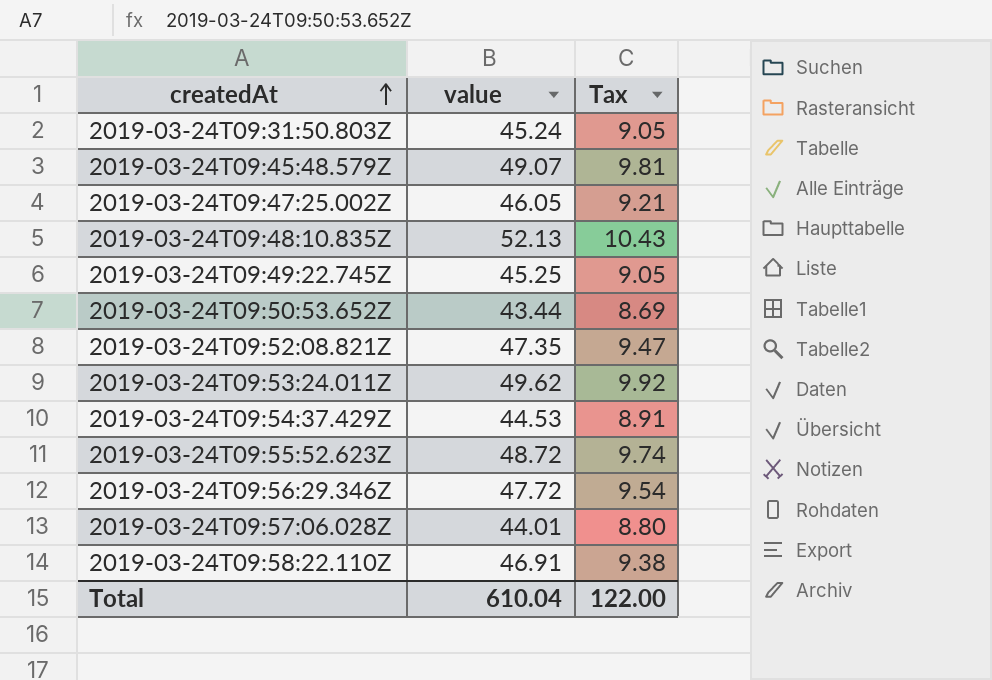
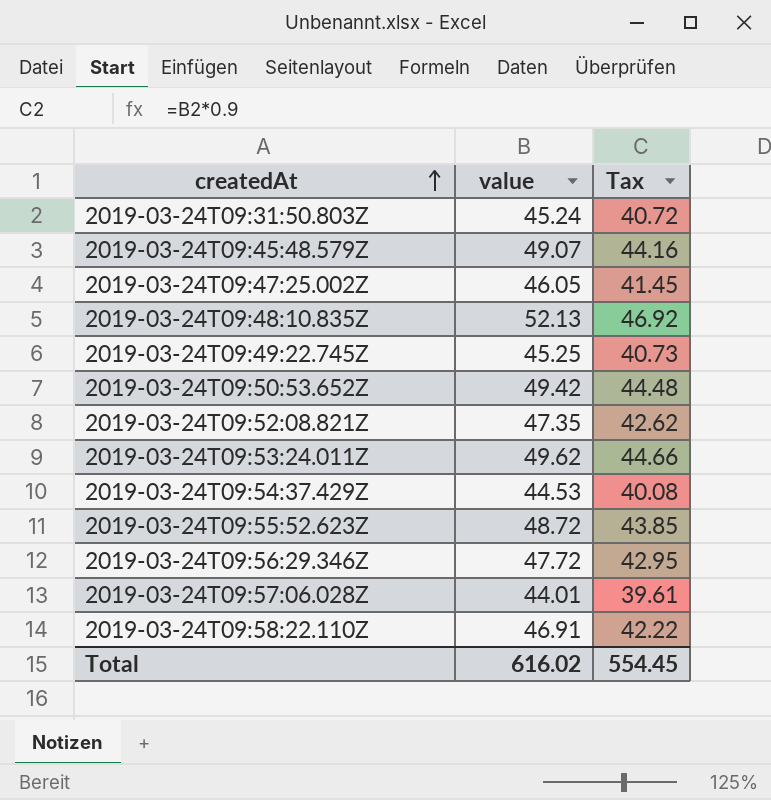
column Tax | formula: [value] * 0.2 -> [value] * 0.9
2019-03-24T09:50:53.652Z | value: 43.44 -> 49.42
Total | value: 610.04 -> 616.02
Total | Tax: 122.00 -> 554.45

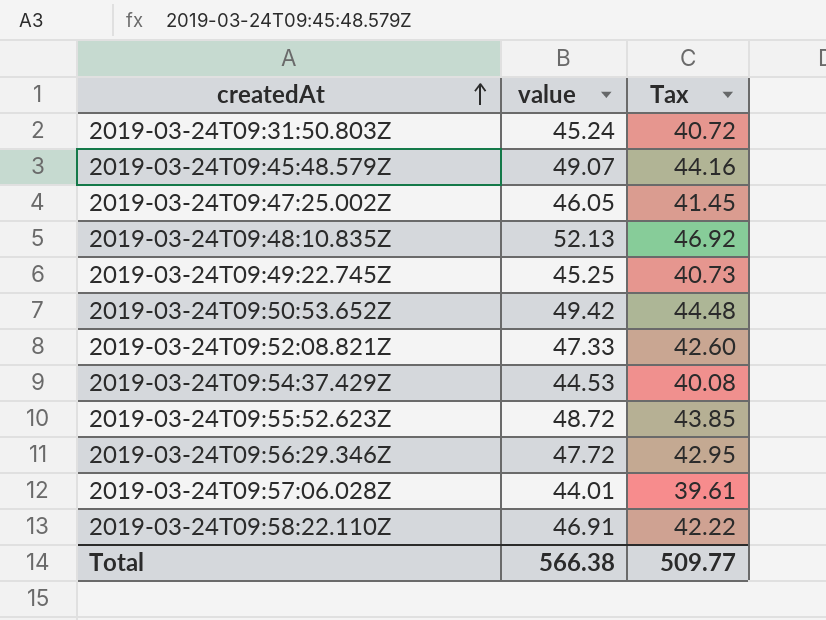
row 2019-03-24T09:53:24.011Z: 49.62 | 44.66 -> none
2019-03-24T09:52:08.821Z | value: 47.35 -> 47.33
2019-03-24T09:52:08.821Z | Tax: 42.62 -> 42.60
Total | value: 616.02 -> 566.38
Total | Tax: 554.45 -> 509.77

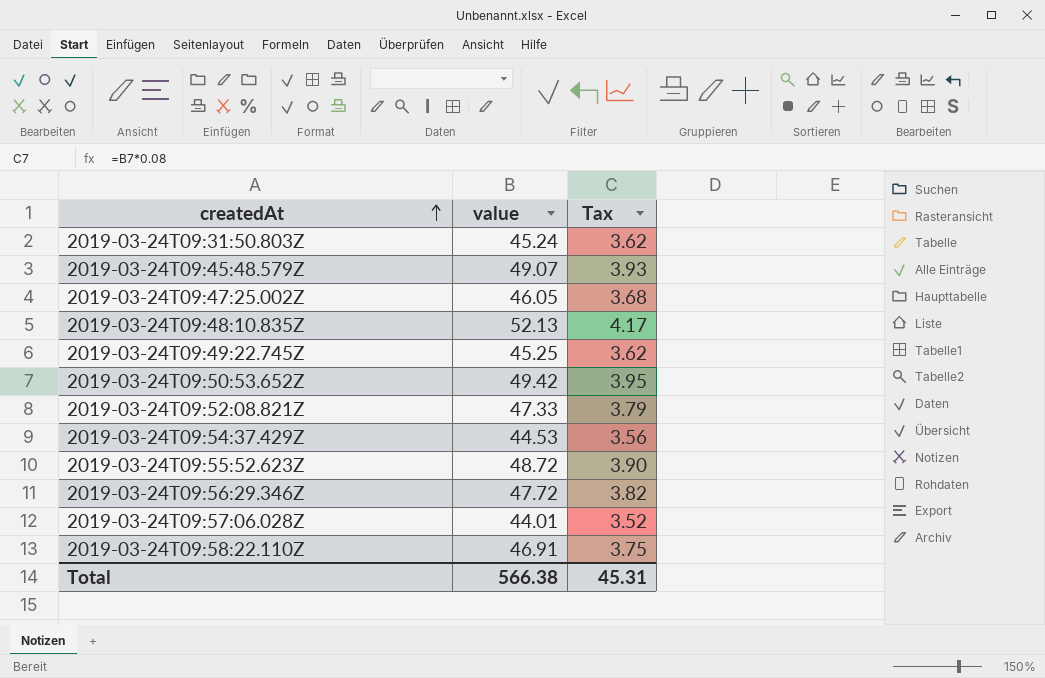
column Tax | formula: [value] * 0.9 -> [value] * 0.08
Total | Tax: 509.77 -> 45.31

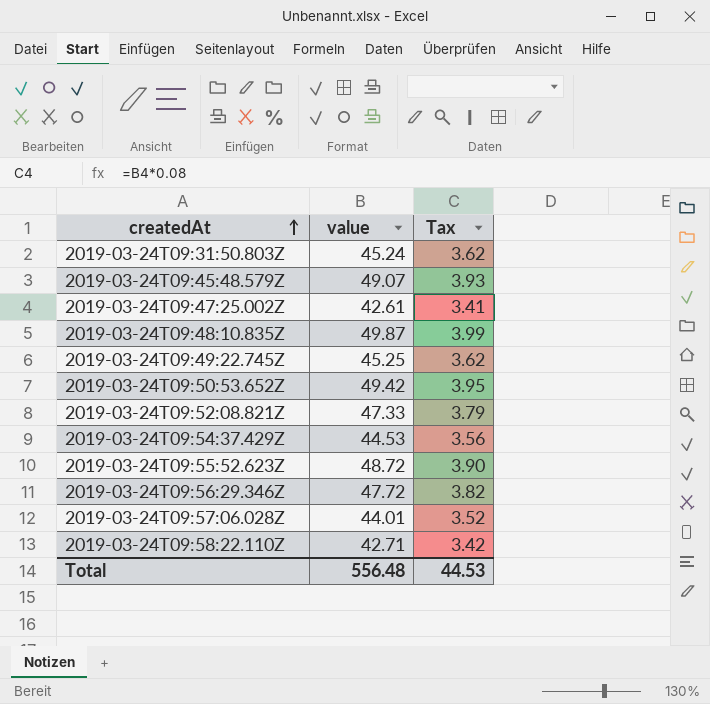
2019-03-24T09:47:25.002Z | value: 46.05 -> 42.61
2019-03-24T09:47:25.002Z | Tax: 3.68 -> 3.41
2019-03-24T09:48:10.835Z | value: 52.13 -> 49.87
2019-03-24T09:48:10.835Z | Tax: 4.17 -> 3.99
2019-03-24T09:58:22.110Z | value: 46.91 -> 42.71
2019-03-24T09:58:22.110Z | Tax: 3.75 -> 3.42
Total | value: 566.38 -> 556.48
Total | Tax: 45.31 -> 44.53

